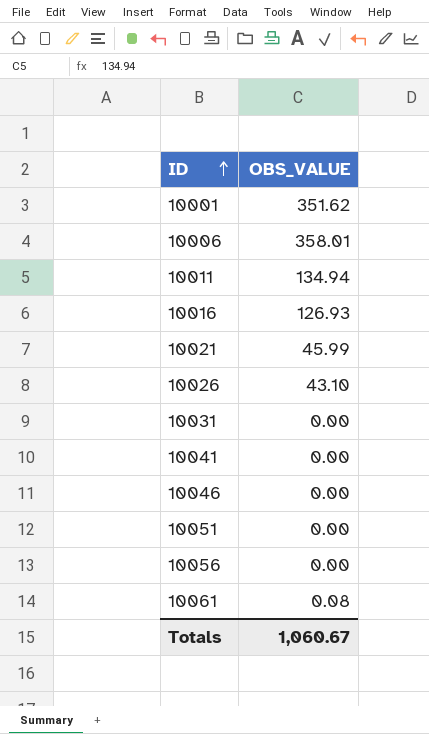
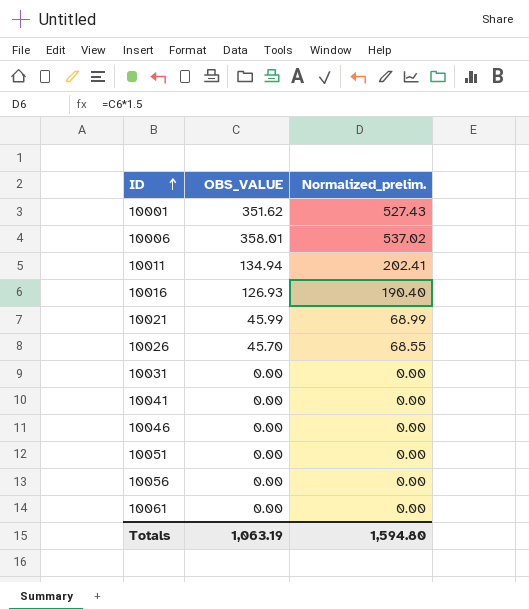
column Normalized_prelim. | formula: none -> [OBS_VALUE] * 1.5
10026 | OBS_VALUE: 43.10 -> 45.70
10061 | OBS_VALUE: 0.08 -> 0.00
Totals | OBS_VALUE: 1,060.67 -> 1,063.19

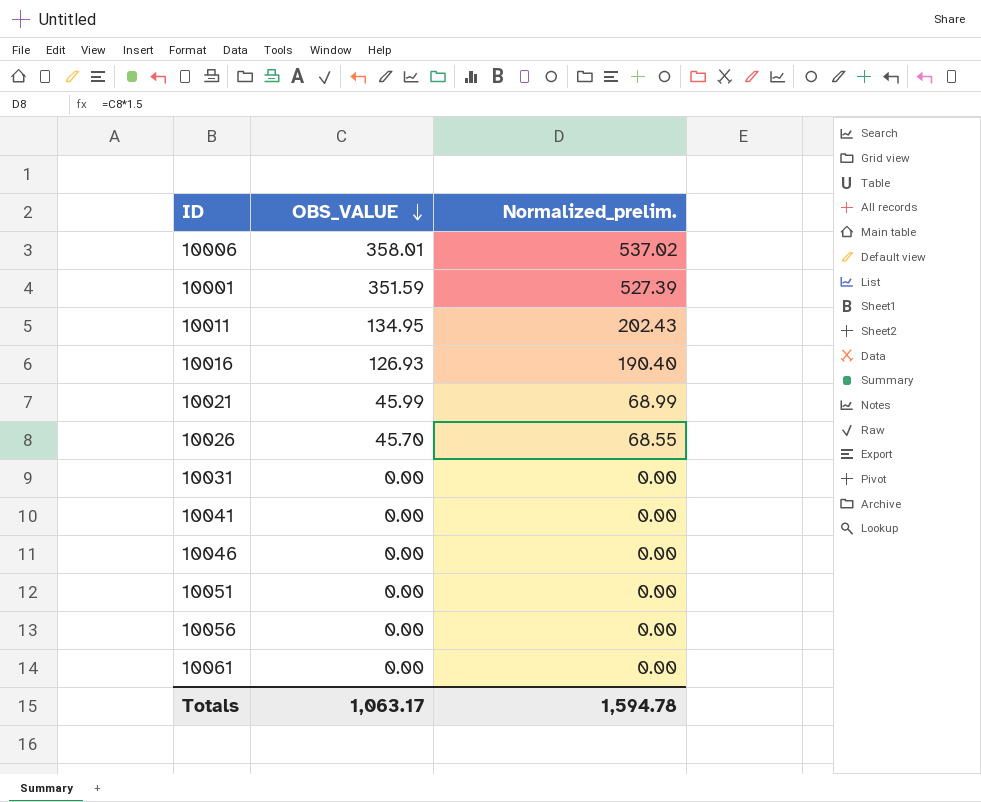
row order: ID ascending -> OBS_VALUE descending
10001 | OBS_VALUE: 351.62 -> 351.59
10001 | Normalized_prelim.: 527.43 -> 527.39
10011 | OBS_VALUE: 134.94 -> 134.95
10011 | Normalized_prelim.: 202.41 -> 202.43
Totals | OBS_VALUE: 1,063.19 -> 1,063.17
Totals | Normalized_prelim.: 1,594.80 -> 1,594.78

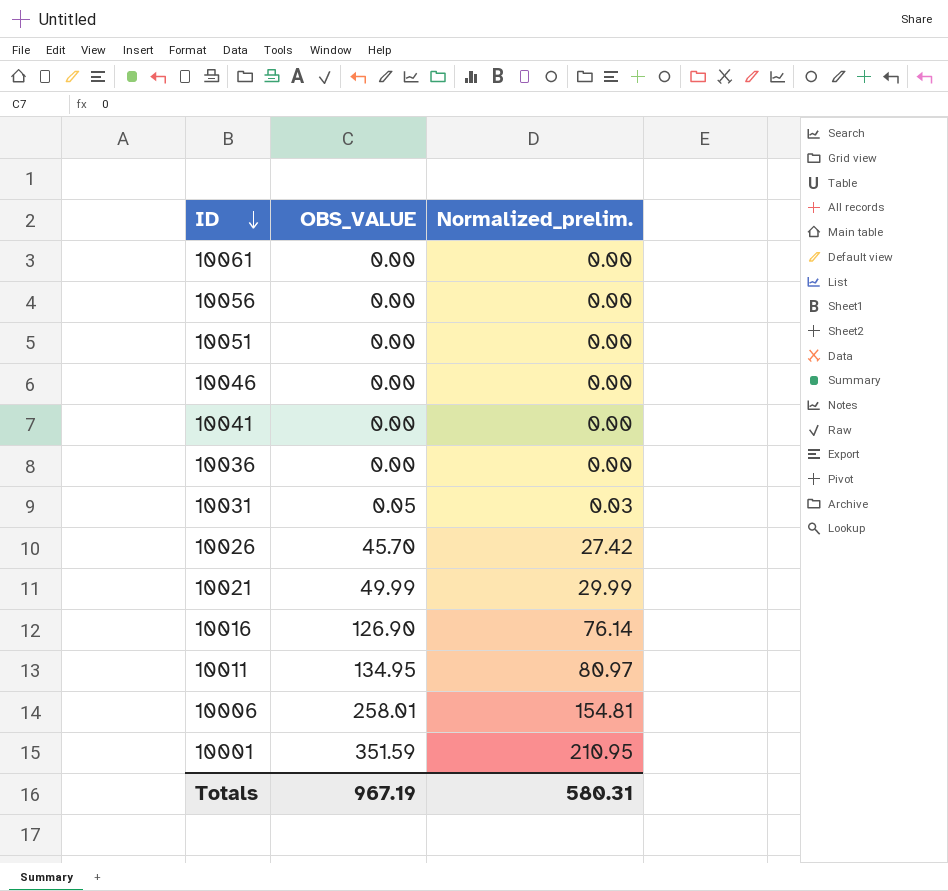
row order: OBS_VALUE descending -> ID descending
column Normalized_prelim. | formula: [OBS_VALUE] * 1.5 -> [OBS_VALUE] * 0.6
row 10036: none -> 0.00 | 0.00
10031 | OBS_VALUE: 0.00 -> 0.05
10021 | OBS_VALUE: 45.99 -> 49.99
10016 | OBS_VALUE: 126.93 -> 126.90
10006 | OBS_VALUE: 358.01 -> 258.01
Totals | OBS_VALUE: 1,063.17 -> 967.19
Totals | Normalized_prelim.: 1,594.78 -> 580.31

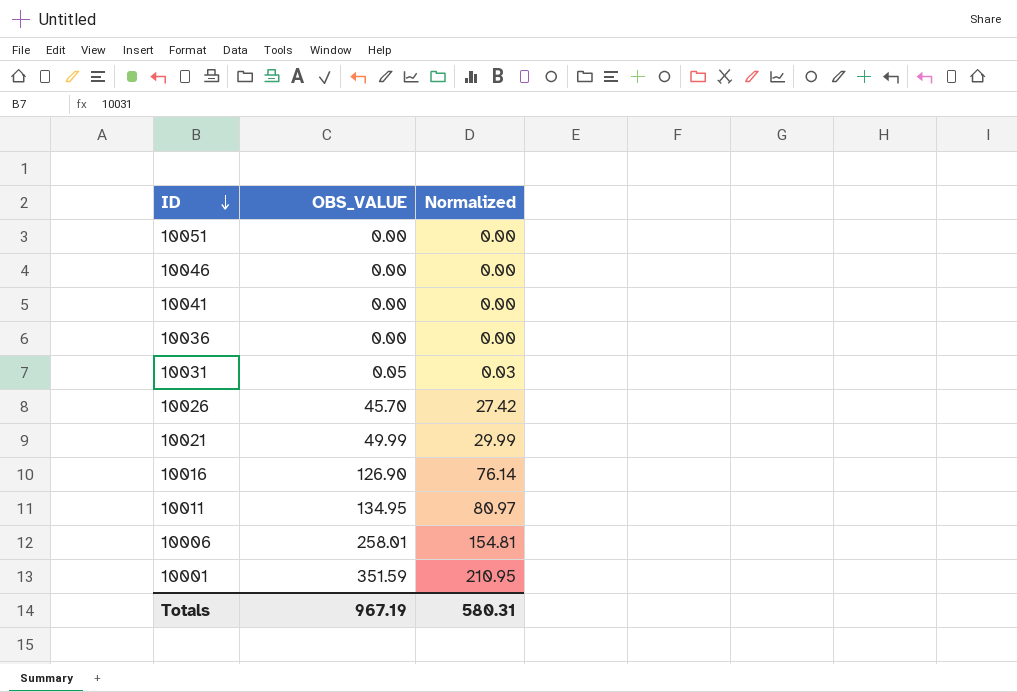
column name: Normalized_prelim. -> Normalized
row 10061: 0.00 | 0.00 -> none
row 10056: 0.00 | 0.00 -> none

